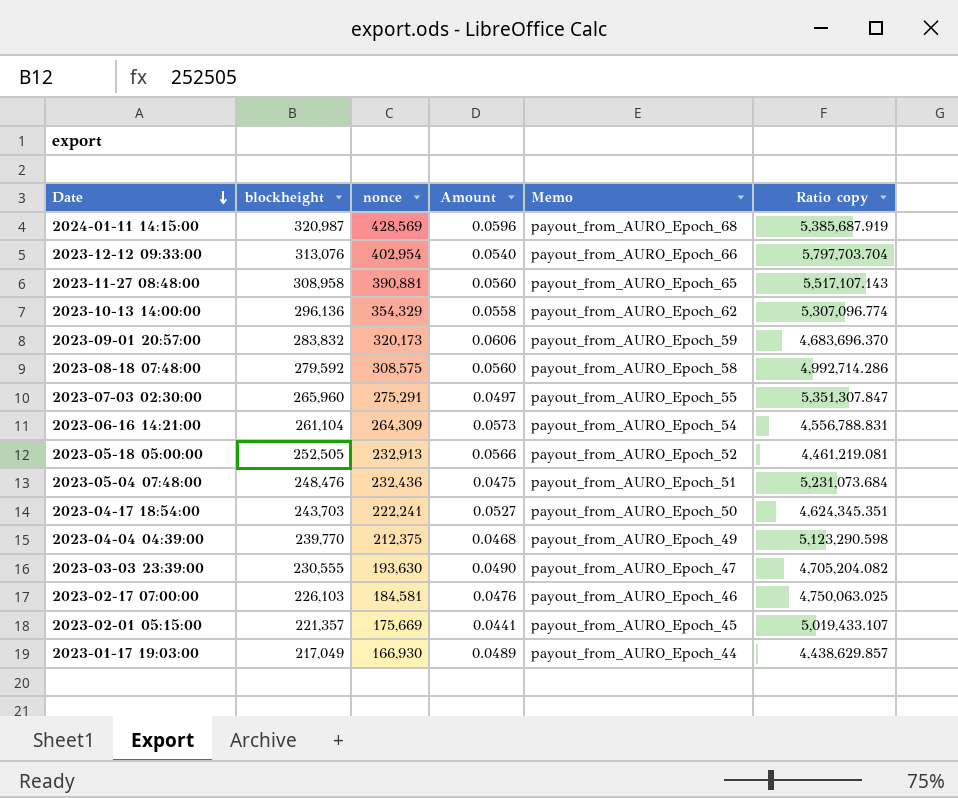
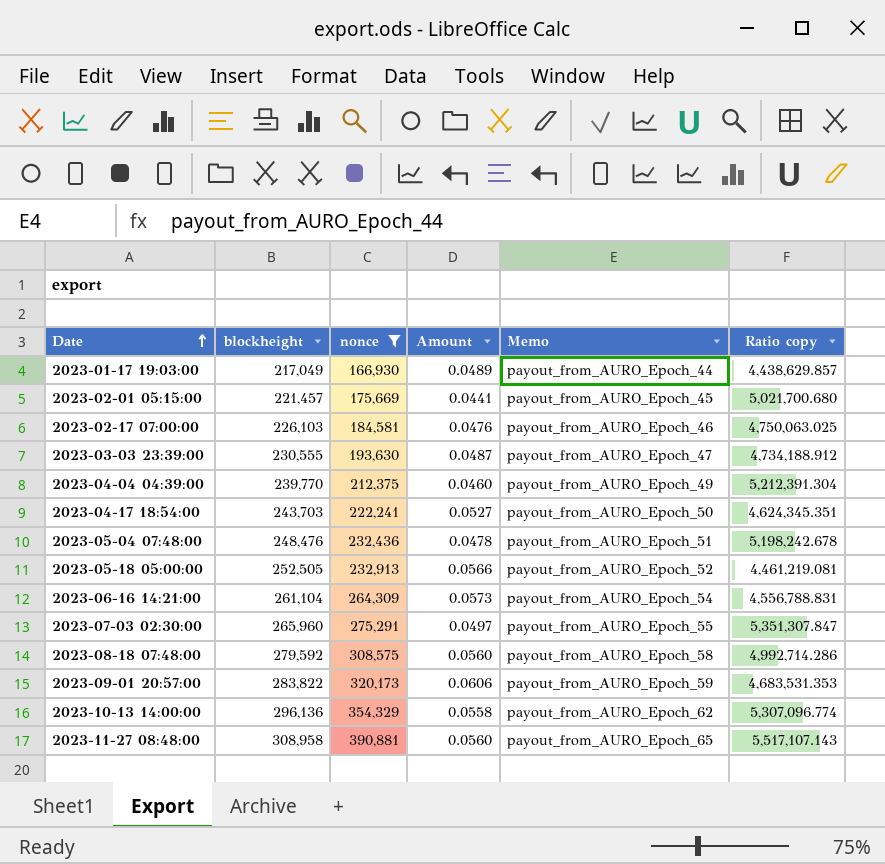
filter: none -> nonce <= 390,881
row order: Date descending -> Date ascending
2023-02-01 05:15:00 | blockheight: 221,357 -> 221,457
2023-02-01 05:15:00 | Ratio copy: 5,019,433.107 -> 5,021,700.680
2023-03-03 23:39:00 | Amount: 0.0490 -> 0.0487
2023-03-03 23:39:00 | Ratio copy: 4,705,204.082 -> 4,734,188.912
2023-04-04 04:39:00 | Amount: 0.0468 -> 0.0460
2023-04-04 04:39:00 | Ratio copy: 5,123,290.598 -> 5,212,391.304
2023-05-04 07:48:00 | Amount: 0.0475 -> 0.0478
2023-05-04 07:48:00 | Ratio copy: 5,231,073.684 -> 5,198,242.678
2023-09-01 20:57:00 | blockheight: 283,832 -> 283,822
2023-09-01 20:57:00 | Ratio copy: 4,683,696.370 -> 4,683,531.353

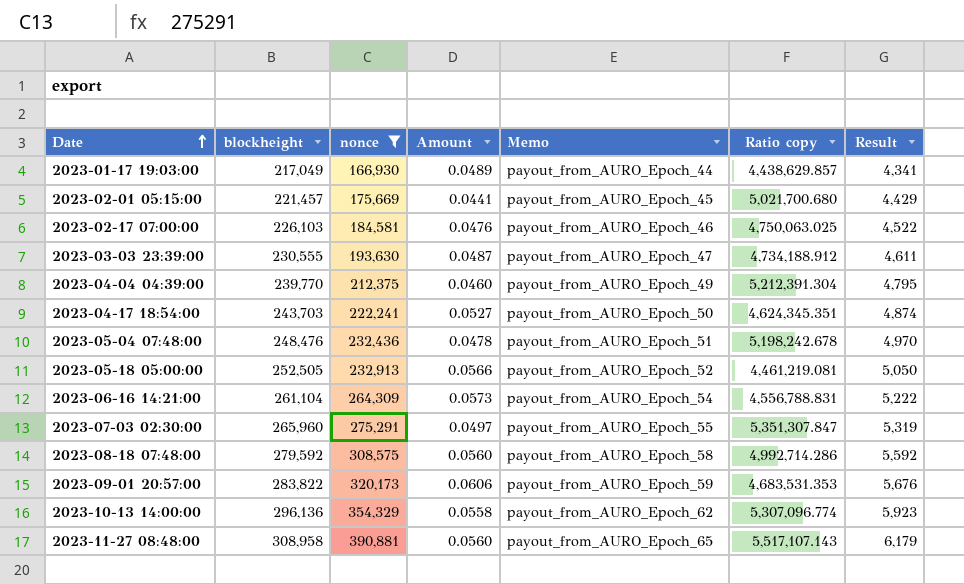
column Result | formula: none -> [blockheight] * 0.02

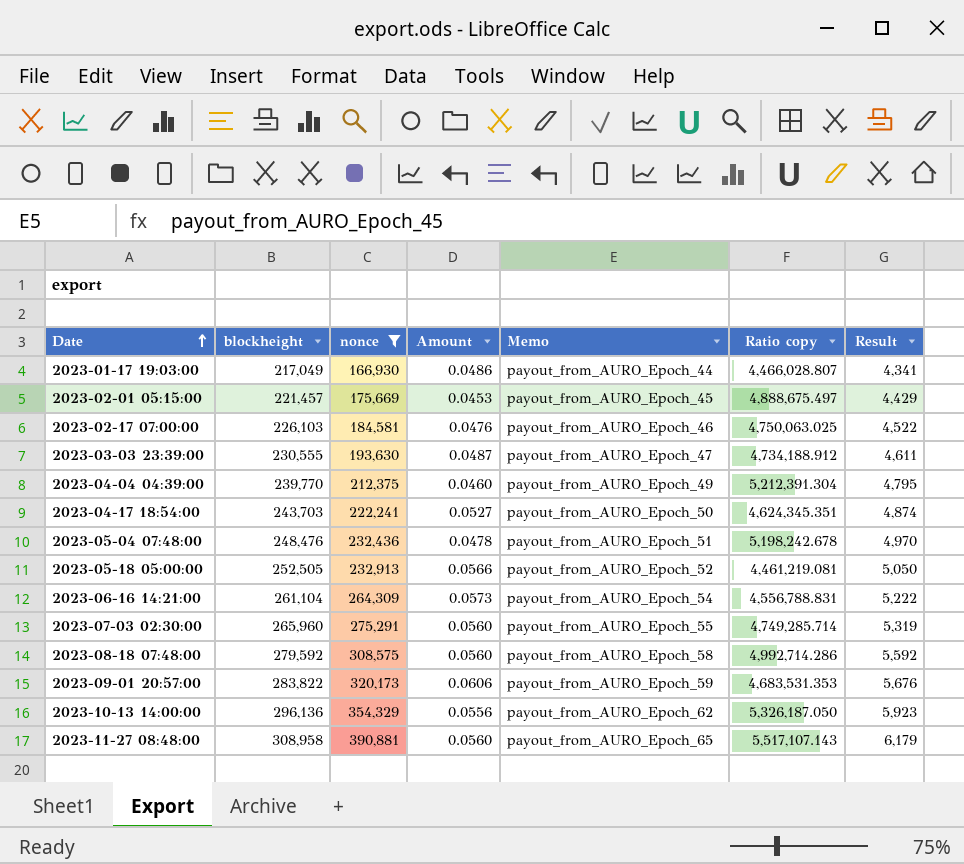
2023-01-17 19:03:00 | Amount: 0.0489 -> 0.0486
2023-01-17 19:03:00 | Ratio copy: 4,438,629.857 -> 4,466,028.807
2023-02-01 05:15:00 | Amount: 0.0441 -> 0.0453
2023-02-01 05:15:00 | Ratio copy: 5,021,700.680 -> 4,888,675.497
2023-07-03 02:30:00 | Amount: 0.0497 -> 0.0560
2023-07-03 02:30:00 | Ratio copy: 5,351,307.847 -> 4,749,285.714
2023-10-13 14:00:00 | Amount: 0.0558 -> 0.0556
2023-10-13 14:00:00 | Ratio copy: 5,307,096.774 -> 5,326,187.050

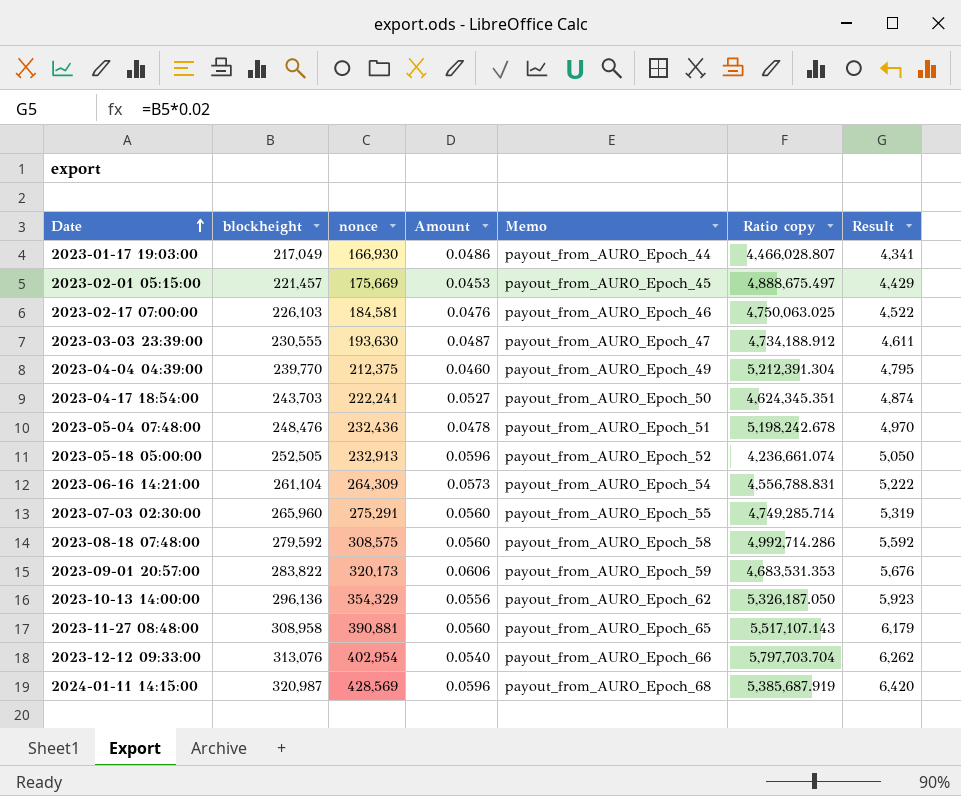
filter: nonce <= 390,881 -> none
2023-05-18 05:00:00 | Amount: 0.0566 -> 0.0596
2023-05-18 05:00:00 | Ratio copy: 4,461,219.081 -> 4,236,661.074

